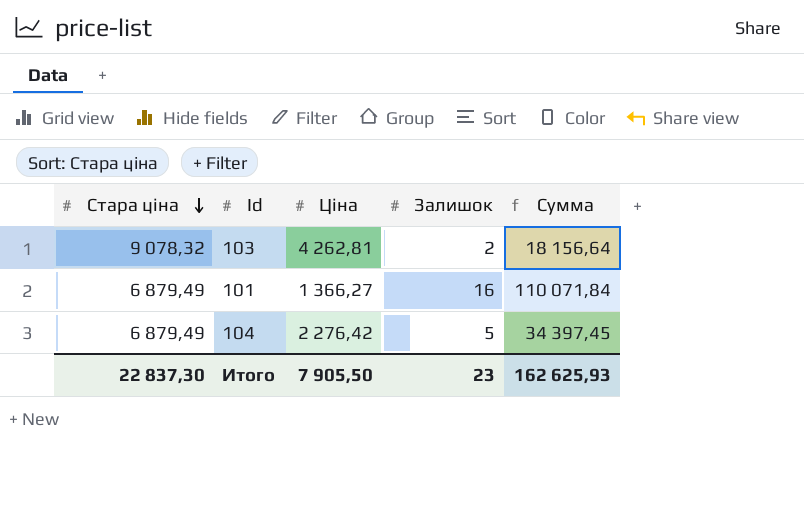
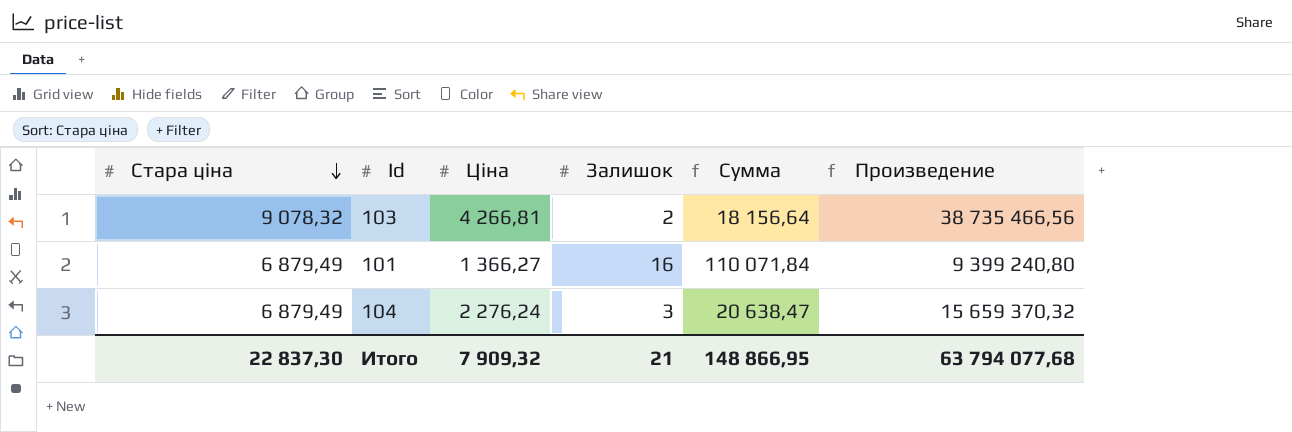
column Произведение | formula: none -> [Стара ціна] * [Ціна]
103 | Ціна: 4 262,81 -> 4 266,81
104 | Ціна: 2 276,42 -> 2 276,24
104 | Залишок: 5 -> 3
104 | Сумма: 34 397,45 -> 20 638,47
Итого | Ціна: 7 905,50 -> 7 909,32
Итого | Залишок: 23 -> 21
Итого | Сумма: 162 625,93 -> 148 866,95

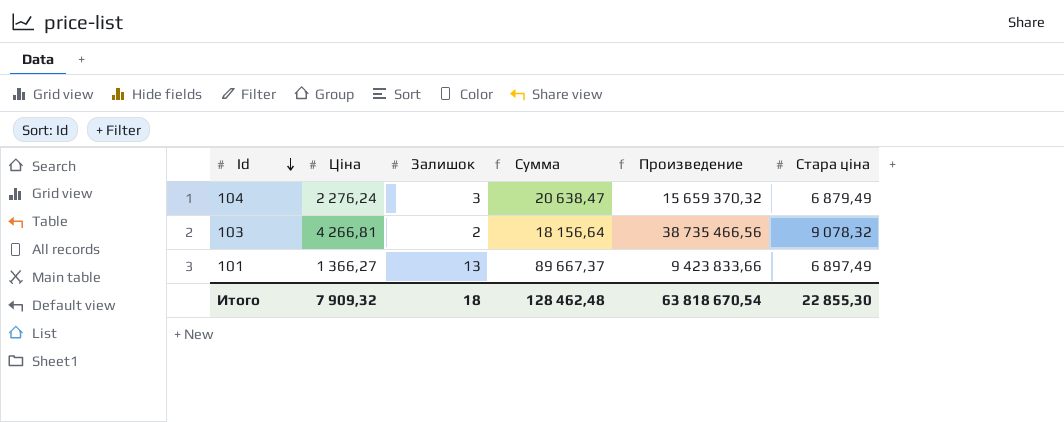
row order: Стара ціна descending -> Id descending
column Стара ціна | position: 1 -> 6
101 | Залишок: 16 -> 13
101 | Сумма: 110 071,84 -> 89 667,37
101 | Произведение: 9 399 240,80 -> 9 423 833,66
101 | Стара ціна: 6 879,49 -> 6 897,49
Итого | Залишок: 21 -> 18
Итого | Сумма: 148 866,95 -> 128 462,48
Итого | Произведение: 63 794 077,68 -> 63 818 670,54
Итого | Стара ціна: 22 837,30 -> 22 855,30

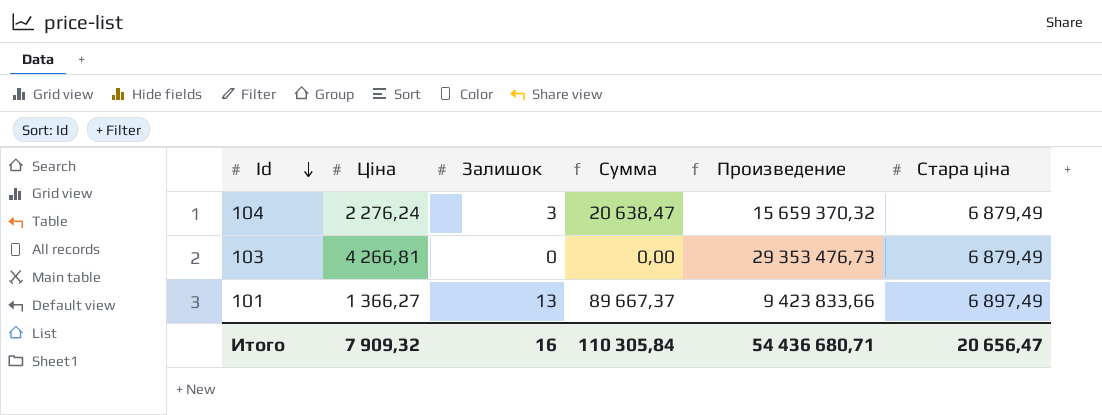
103 | Залишок: 2 -> 0
103 | Сумма: 18 156,64 -> 0,00
103 | Произведение: 38 735 466,56 -> 29 353 476,73
103 | Стара ціна: 9 078,32 -> 6 879,49
Итого | Залишок: 18 -> 16
Итого | Сумма: 128 462,48 -> 110 305,84
Итого | Произведение: 63 818 670,54 -> 54 436 680,71
Итого | Стара ціна: 22 855,30 -> 20 656,47

